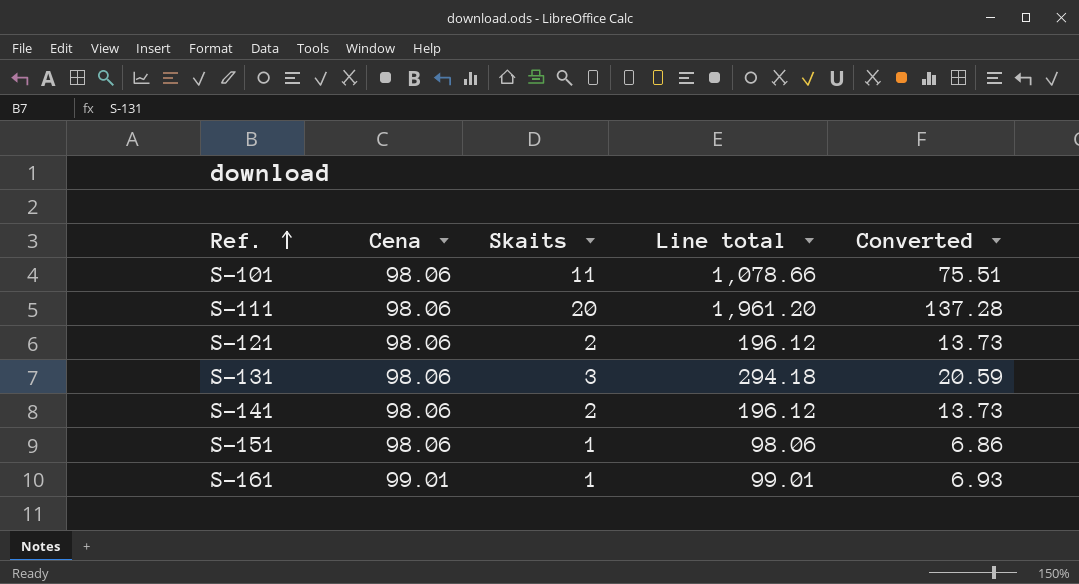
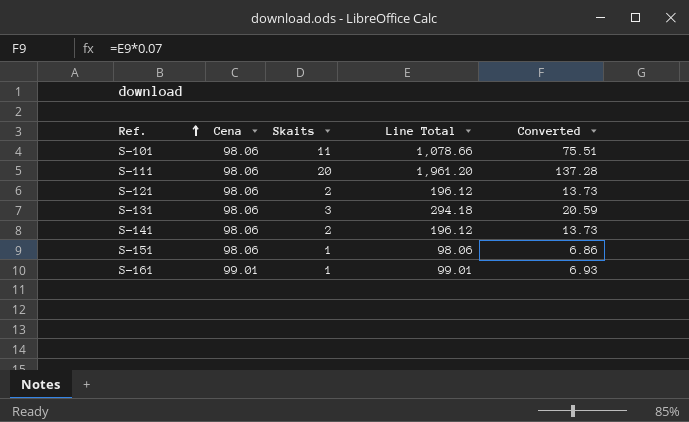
column name: Line total -> Line Total

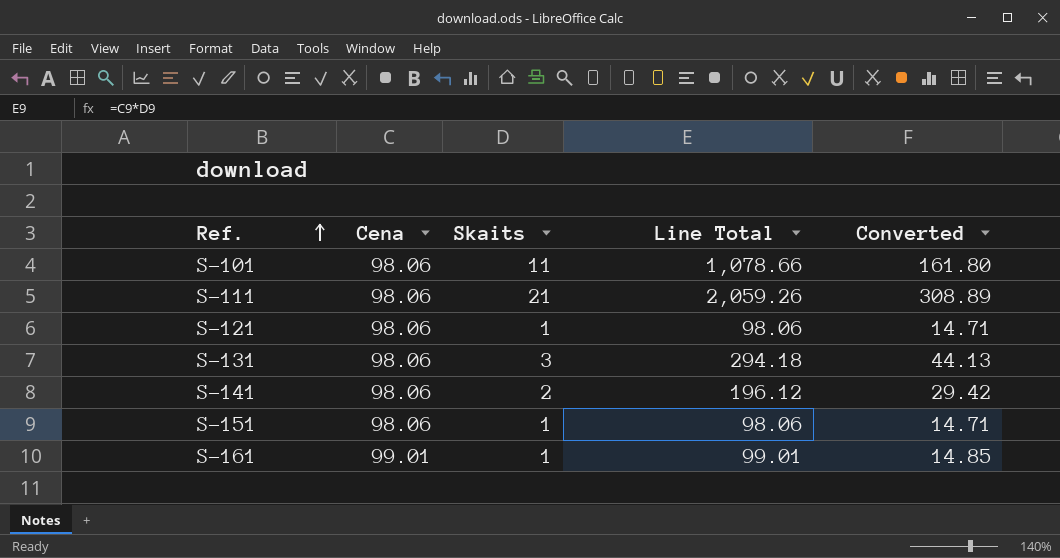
column Converted | formula: [Line Total] * 0.07 -> [Line Total] * 0.15
S-111 | Skaits: 20 -> 21
S-111 | Line Total: 1,961.20 -> 2,059.26
S-121 | Skaits: 2 -> 1
S-121 | Line Total: 196.12 -> 98.06

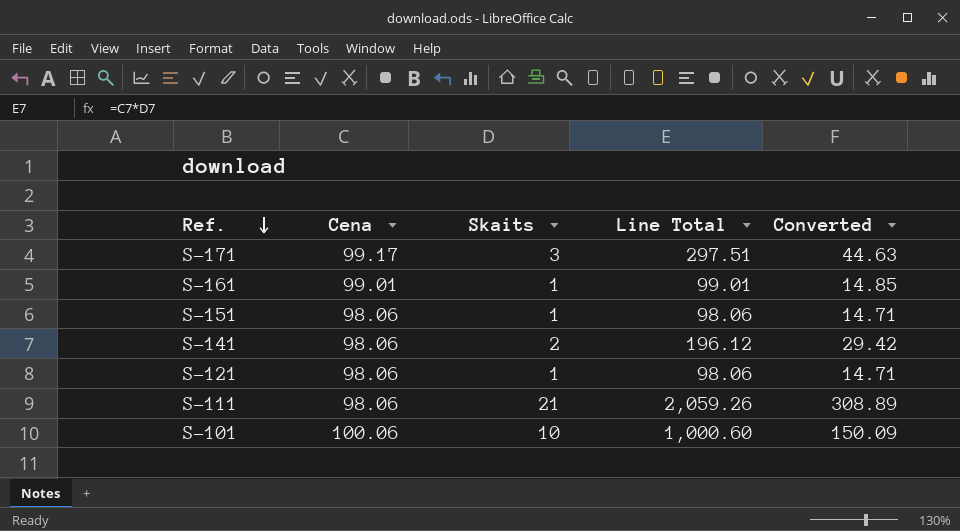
row order: Ref. ascending -> Ref. descending
row S-131: 98.06 | 3 | 294.18 | 44.13 -> none
row S-171: none -> 99.17 | 3 | 297.51 | 44.63
S-101 | Cena: 98.06 -> 100.06
S-101 | Skaits: 11 -> 10
S-101 | Line Total: 1,078.66 -> 1,000.60
S-101 | Converted: 161.80 -> 150.09

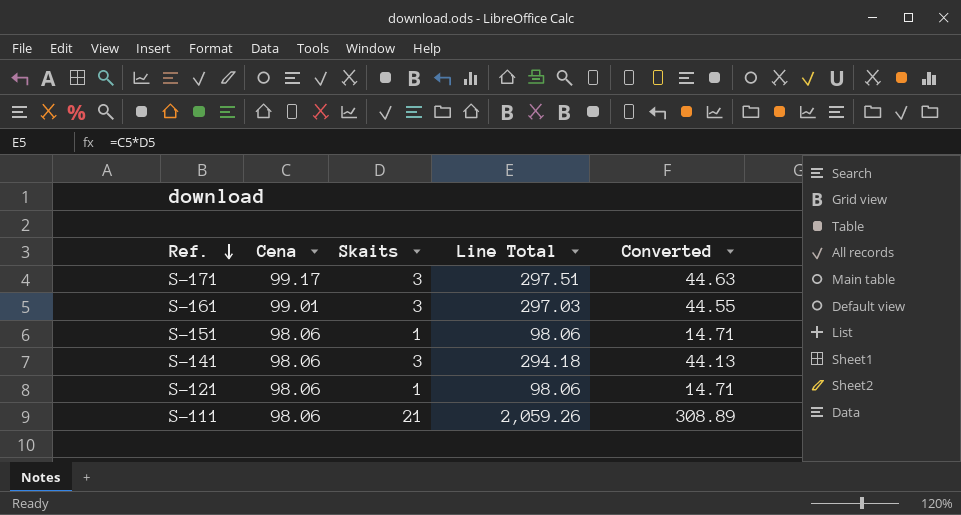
row S-101: 100.06 | 10 | 1,000.60 | 150.09 -> none
S-161 | Skaits: 1 -> 3
S-161 | Line Total: 99.01 -> 297.03
S-161 | Converted: 14.85 -> 44.55
S-141 | Skaits: 2 -> 3
S-141 | Line Total: 196.12 -> 294.18
S-141 | Converted: 29.42 -> 44.13

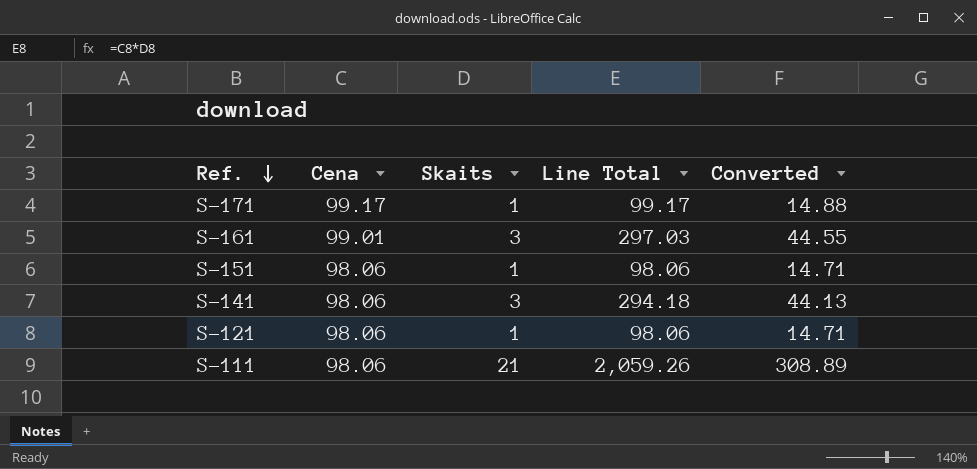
S-171 | Skaits: 3 -> 1
S-171 | Line Total: 297.51 -> 99.17
S-171 | Converted: 44.63 -> 14.88

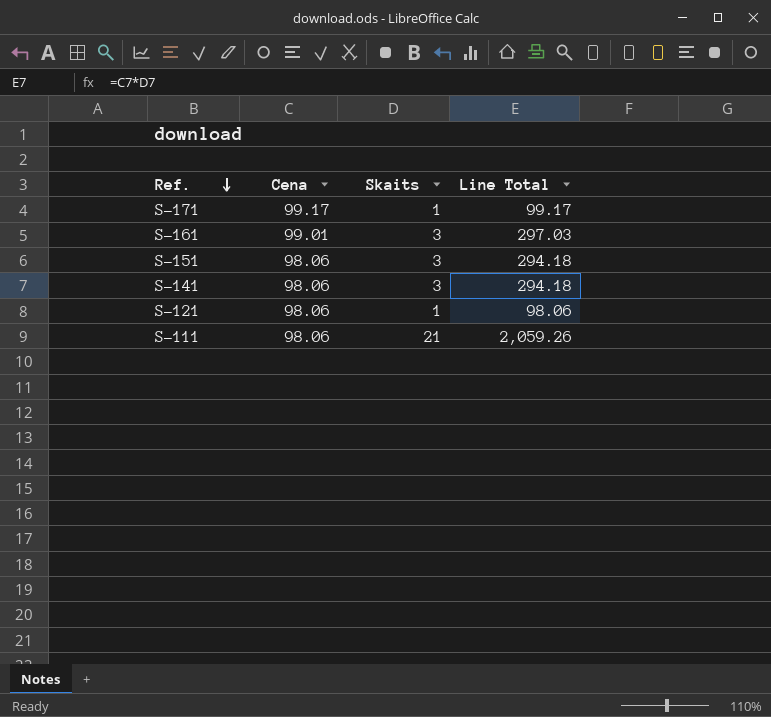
column Converted | formula: [Line Total] * 0.15 -> none
S-151 | Skaits: 1 -> 3
S-151 | Line Total: 98.06 -> 294.18

